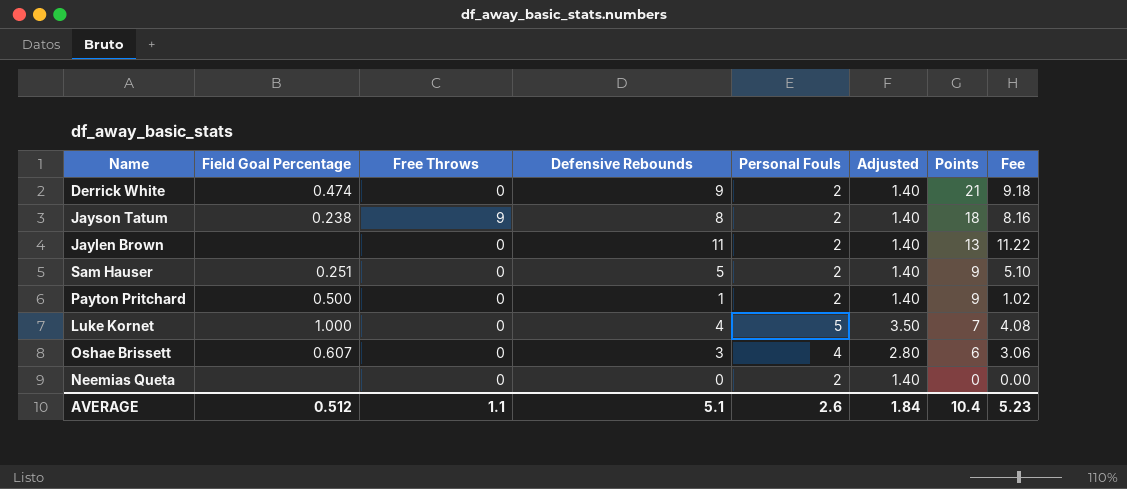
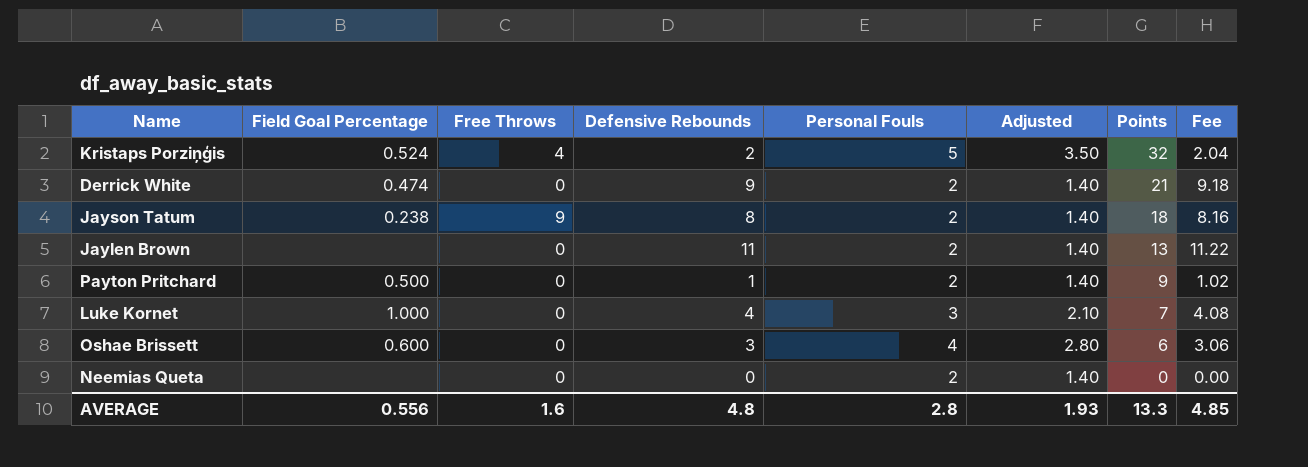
row Sam Hauser: 0.251 | 0 | 5 | 2 | 1.40 | 9 | 5.10 -> none
row Kristaps Porziņģis: none -> 0.524 | 4 | 2 | 5 | 3.50 | 32 | 2.04
Luke Kornet | Personal Fouls: 5 -> 3
Luke Kornet | Adjusted: 3.50 -> 2.10
Oshae Brissett | Field Goal Percentage: 0.607 -> 0.600
AVERAGE | Field Goal Percentage: 0.512 -> 0.556
AVERAGE | Free Throws: 1.1 -> 1.6
AVERAGE | Defensive Rebounds: 5.1 -> 4.8
AVERAGE | Personal Fouls: 2.6 -> 2.8
AVERAGE | Adjusted: 1.84 -> 1.93
AVERAGE | Points: 10.4 -> 13.3
AVERAGE | Fee: 5.23 -> 4.85

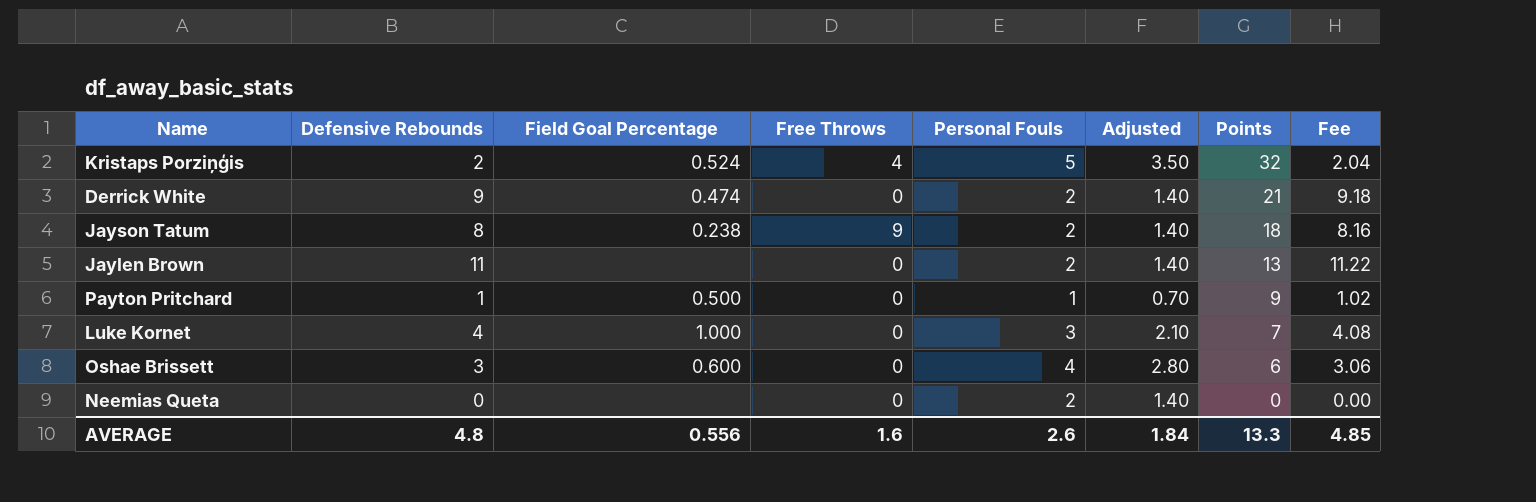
column Defensive Rebounds | position: 4 -> 2
Payton Pritchard | Personal Fouls: 2 -> 1
Payton Pritchard | Adjusted: 1.40 -> 0.70
AVERAGE | Personal Fouls: 2.8 -> 2.6
AVERAGE | Adjusted: 1.93 -> 1.84

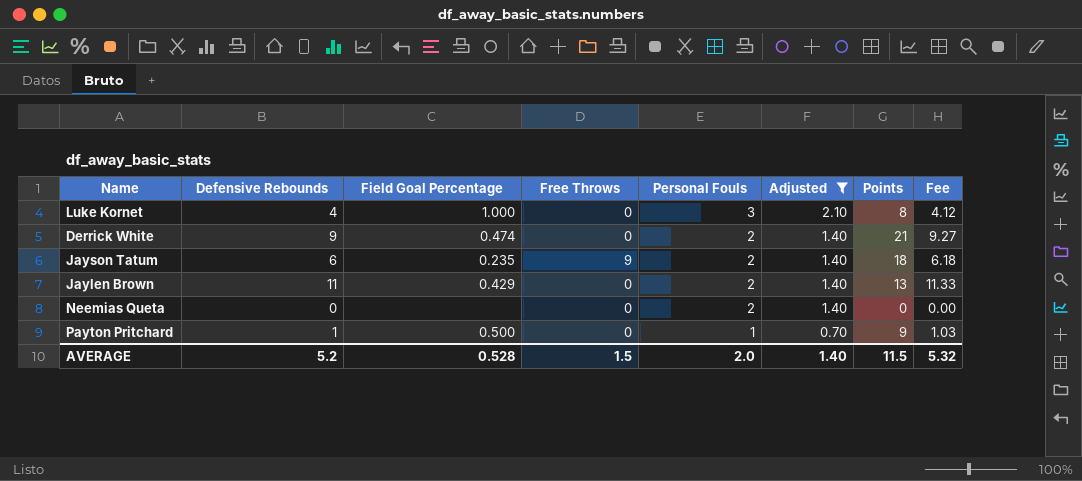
filter: none -> Adjusted <= 2.10
row order: Points descending -> Personal Fouls descending
column Fee | formula: [Defensive Rebounds] * 1.02 -> [Defensive Rebounds] * 1.03
Luke Kornet | Points: 7 -> 8
Jayson Tatum | Defensive Rebounds: 8 -> 6
Jayson Tatum | Field Goal Percentage: 0.238 -> 0.235
Jaylen Brown | Field Goal Percentage: none -> 0.429
AVERAGE | Defensive Rebounds: 4.8 -> 5.2
AVERAGE | Field Goal Percentage: 0.556 -> 0.528
AVERAGE | Free Throws: 1.6 -> 1.5
AVERAGE | Personal Fouls: 2.6 -> 2.0
AVERAGE | Adjusted: 1.84 -> 1.40
AVERAGE | Points: 13.3 -> 11.5
AVERAGE | Fee: 4.85 -> 5.32

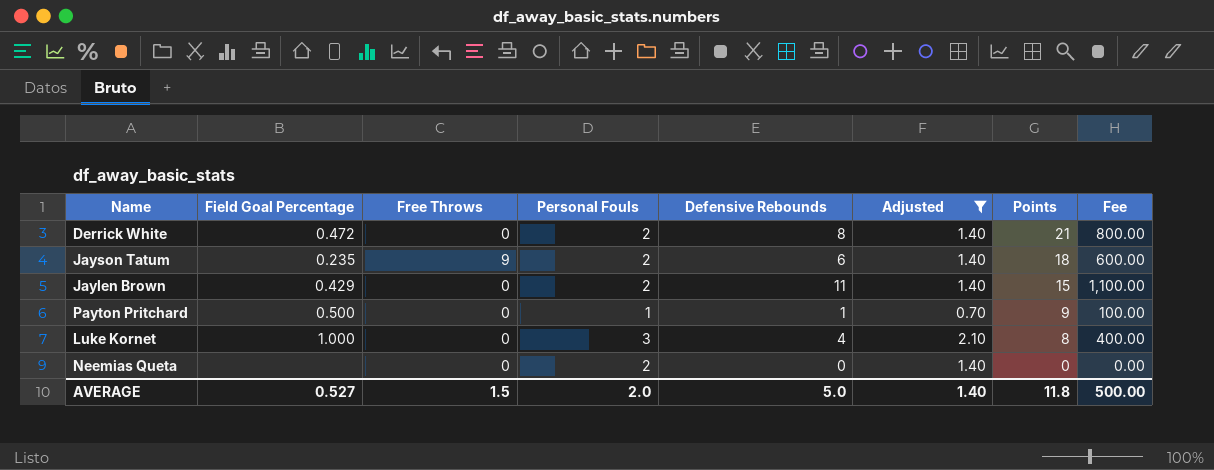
row order: Personal Fouls descending -> Points descending
column Defensive Rebounds | position: 2 -> 5
column Fee | formula: [Defensive Rebounds] * 1.03 -> [Defensive Rebounds] * 100
Derrick White | Field Goal Percentage: 0.474 -> 0.472
Derrick White | Defensive Rebounds: 9 -> 8
Jaylen Brown | Points: 13 -> 15
AVERAGE | Field Goal Percentage: 0.528 -> 0.527
AVERAGE | Defensive Rebounds: 5.2 -> 5.0
AVERAGE | Points: 11.5 -> 11.8
AVERAGE | Fee: 5.32 -> 500.00

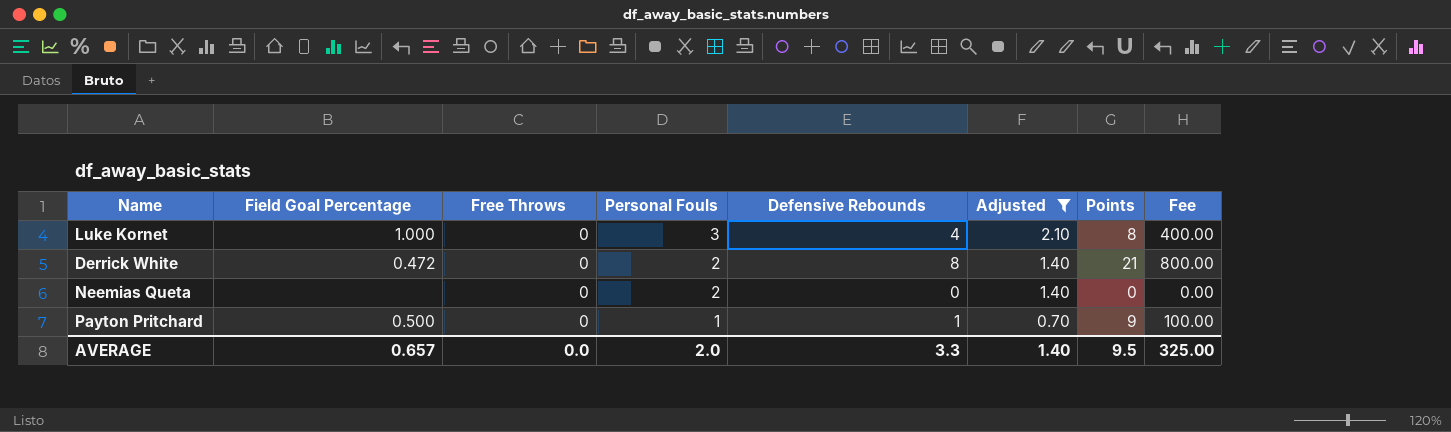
row order: Points descending -> Personal Fouls descending
row Jayson Tatum: 0.235 | 9 | 2 | 6 | 1.40 | 18 | 600.00 -> none
row Jaylen Brown: 0.429 | 0 | 2 | 11 | 1.40 | 15 | 1,100.00 -> none
AVERAGE | Field Goal Percentage: 0.527 -> 0.657
AVERAGE | Free Throws: 1.5 -> 0.0
AVERAGE | Defensive Rebounds: 5.0 -> 3.3
AVERAGE | Points: 11.8 -> 9.5
AVERAGE | Fee: 500.00 -> 325.00

